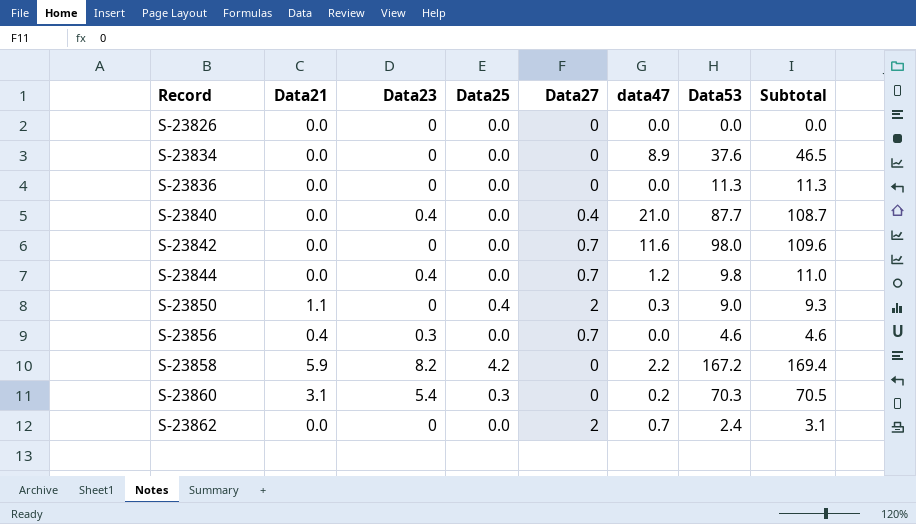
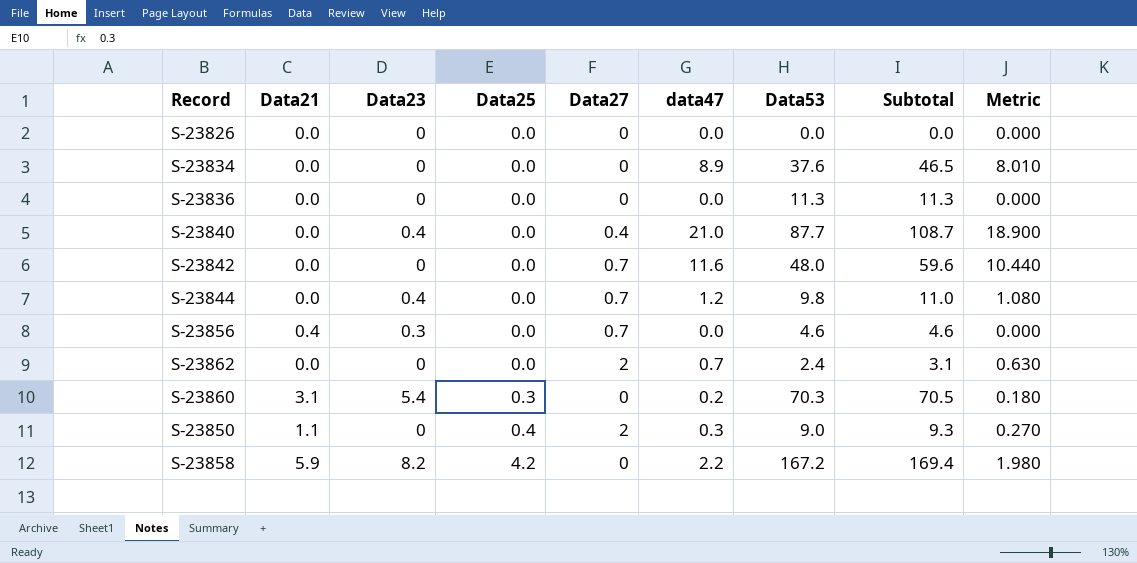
row order: Record ascending -> Data25 ascending
column Metric | formula: none -> [data47] * 0.9
S-23842 | Data53: 98.0 -> 48.0
S-23842 | Subtotal: 109.6 -> 59.6

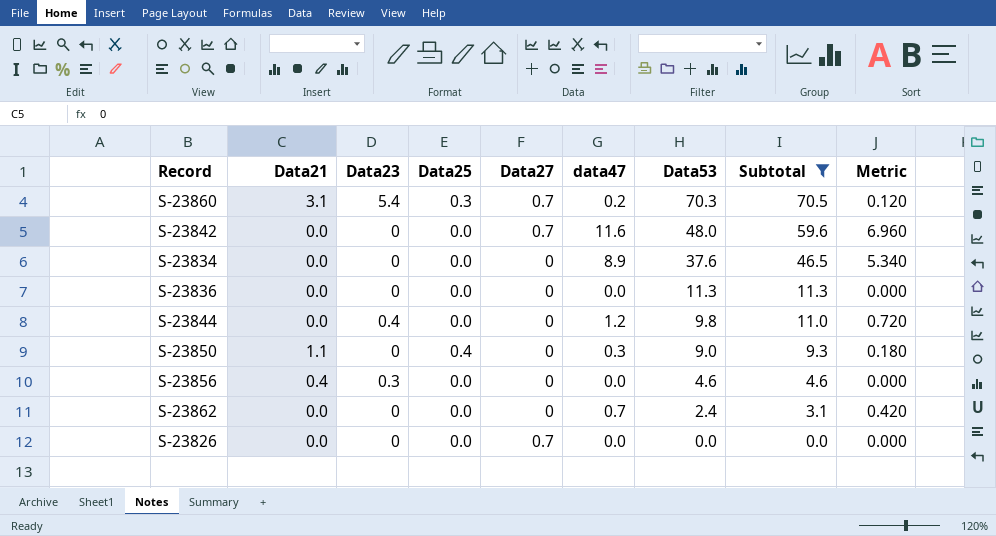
filter: none -> Subtotal <= 70.5
row order: Data25 ascending -> Data53 descending
column Metric | formula: [data47] * 0.9 -> [data47] * 0.6
S-23860 | Data27: 0 -> 0.7
S-23844 | Data27: 0.7 -> 0
S-23850 | Data27: 2 -> 0
S-23856 | Data27: 0.7 -> 0
S-23862 | Data27: 2 -> 0
S-23826 | Data27: 0 -> 0.7

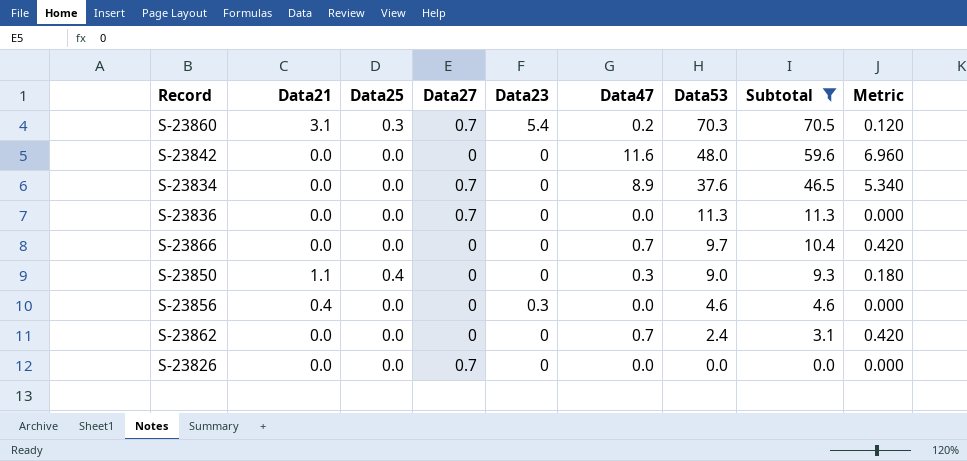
column Data23 | position: 3 -> 5
column name: data47 -> Data47
row S-23844: 0.0 | 0.4 | 0.0 | 0 | 1.2 | 9.8 | 11.0 | 0.720 -> none
S-23842 | Data27: 0.7 -> 0
S-23834 | Data27: 0 -> 0.7
S-23836 | Data27: 0 -> 0.7
row S-23866: none -> 0.0 | 0.0 | 0 | 0 | 0.7 | 9.7 | 10.4 | 0.420

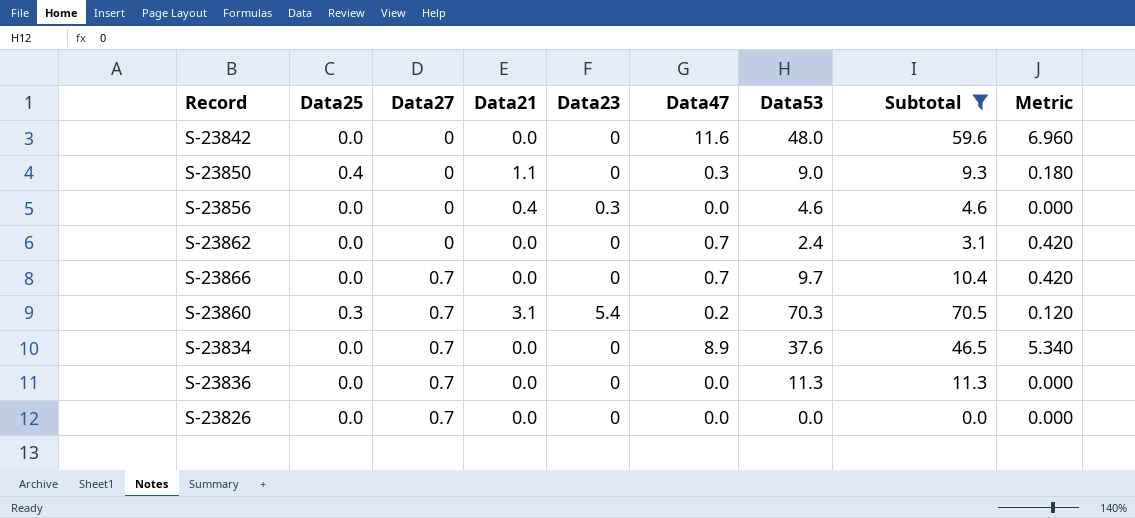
row order: Data53 descending -> Data27 ascending
column Data21 | position: 2 -> 4
S-23866 | Data27: 0 -> 0.7

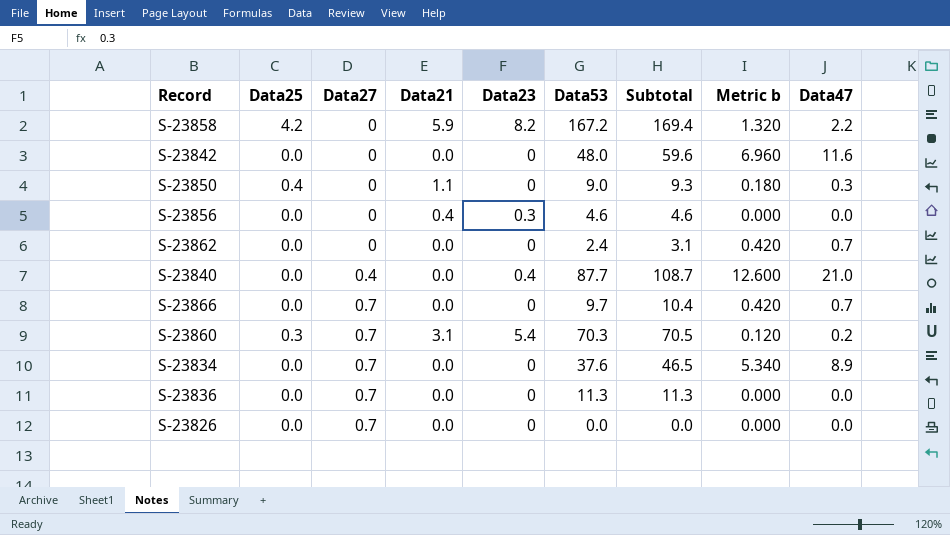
filter: Subtotal <= 70.5 -> none
column name: Metric -> Metric b
column Data47 | position: 6 -> 9

